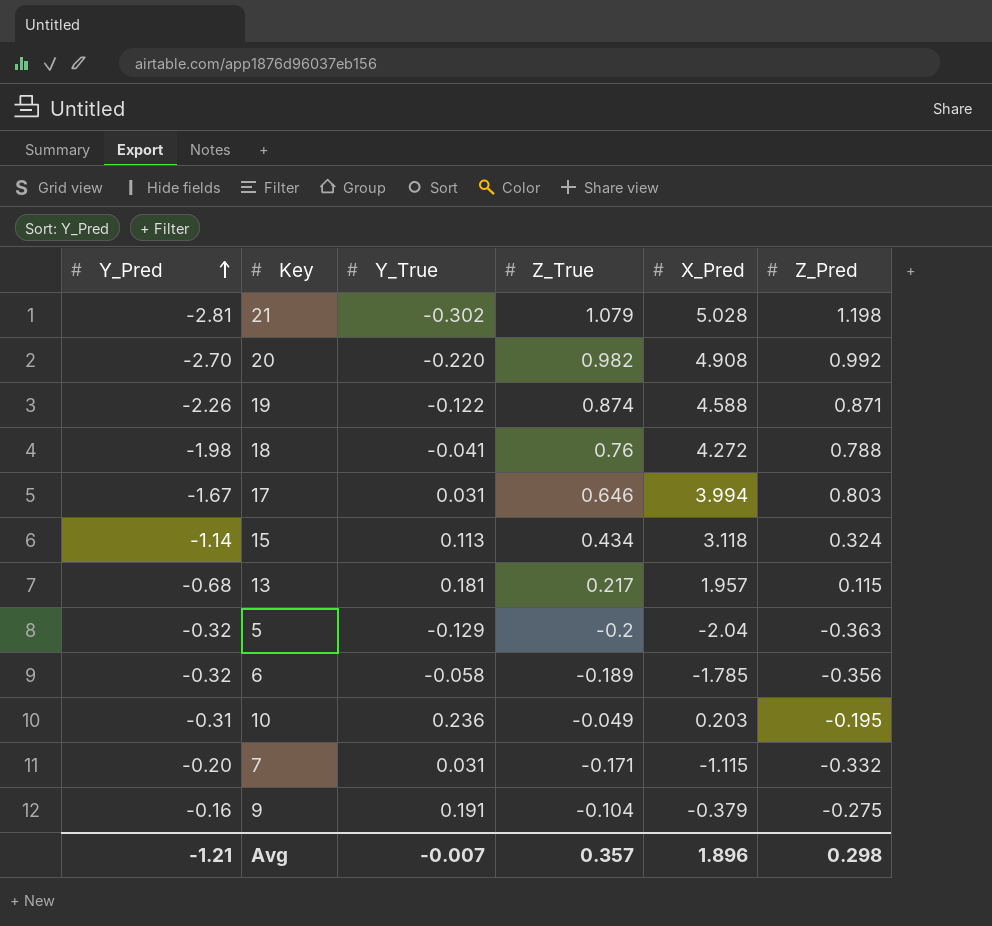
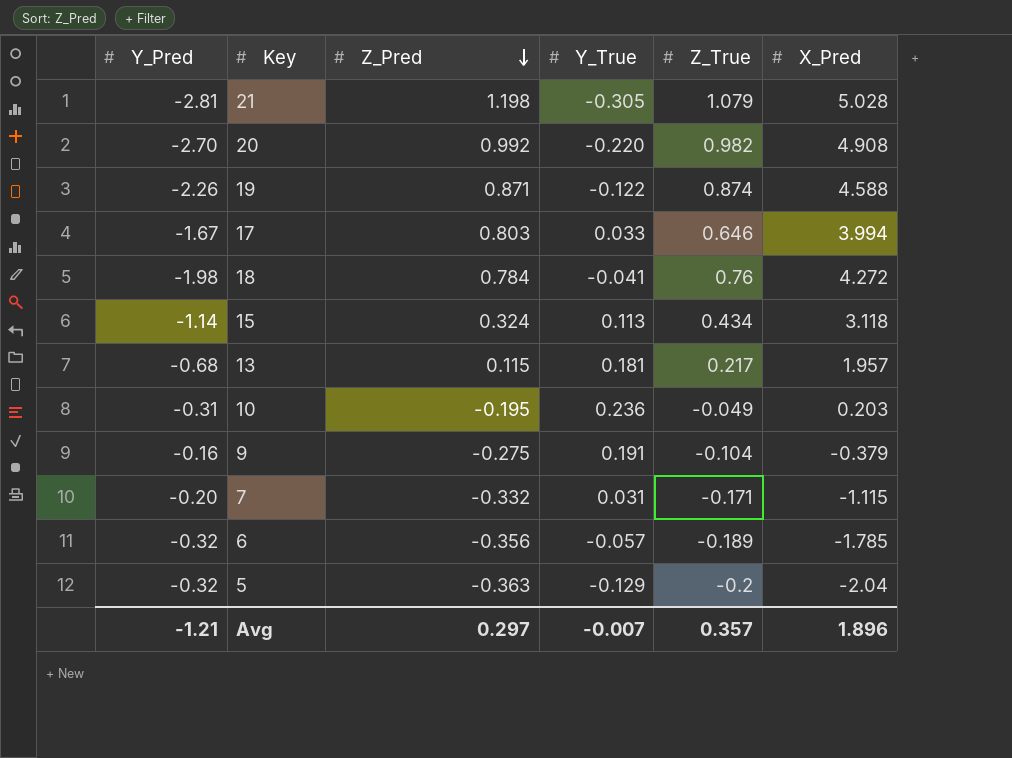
row order: Y_Pred ascending -> Z_Pred descending
column Z_Pred | position: 6 -> 3
21 | Y_True: -0.302 -> -0.305
17 | Y_True: 0.031 -> 0.033
18 | Z_Pred: 0.788 -> 0.784
6 | Y_True: -0.058 -> -0.057
Avg | Z_Pred: 0.298 -> 0.297

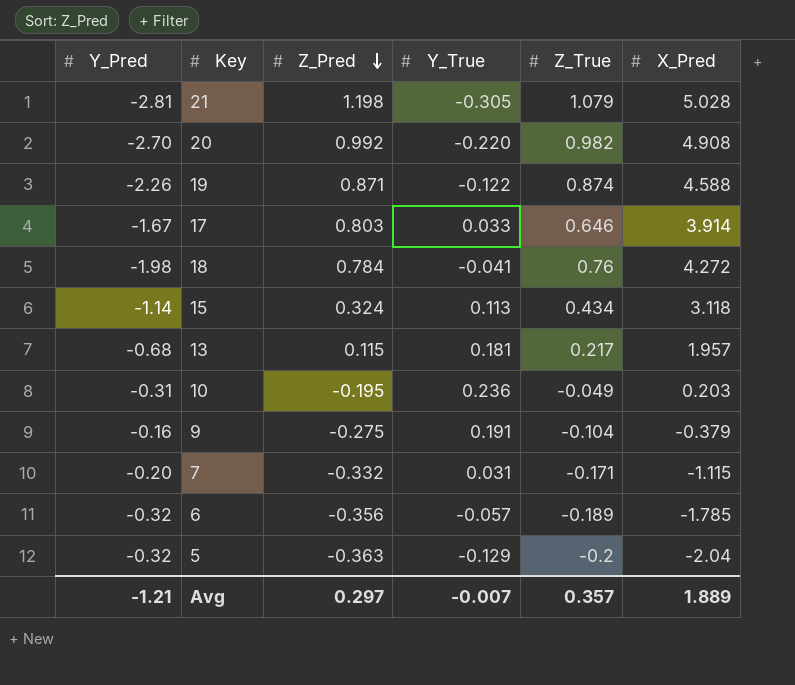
17 | X_Pred: 3.994 -> 3.914
Avg | X_Pred: 1.896 -> 1.889

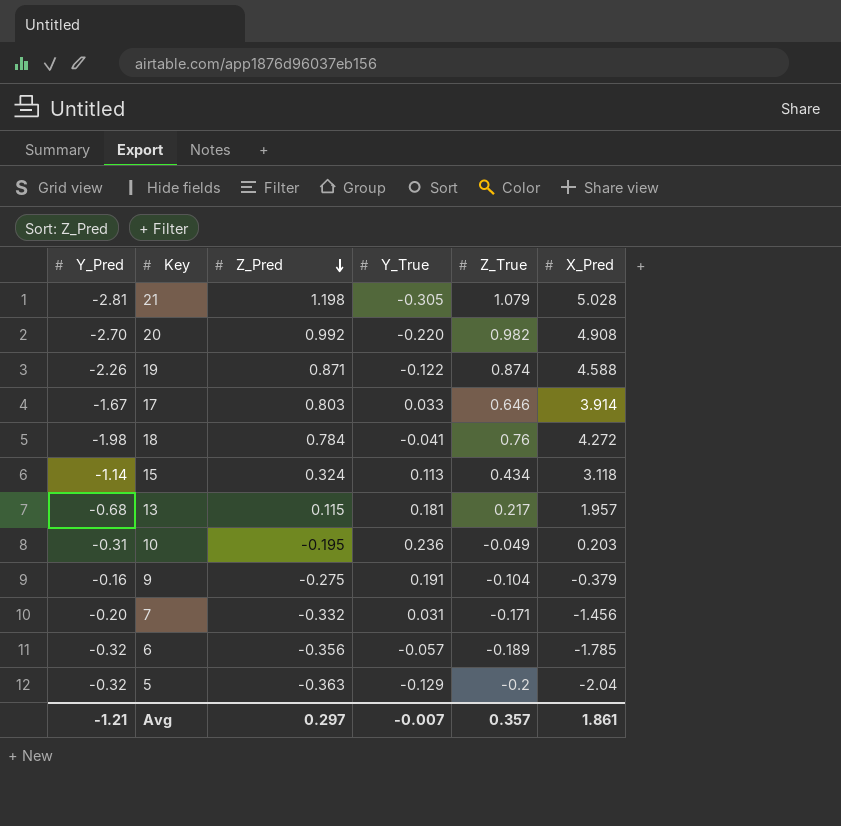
7 | X_Pred: -1.115 -> -1.456
Avg | X_Pred: 1.889 -> 1.861

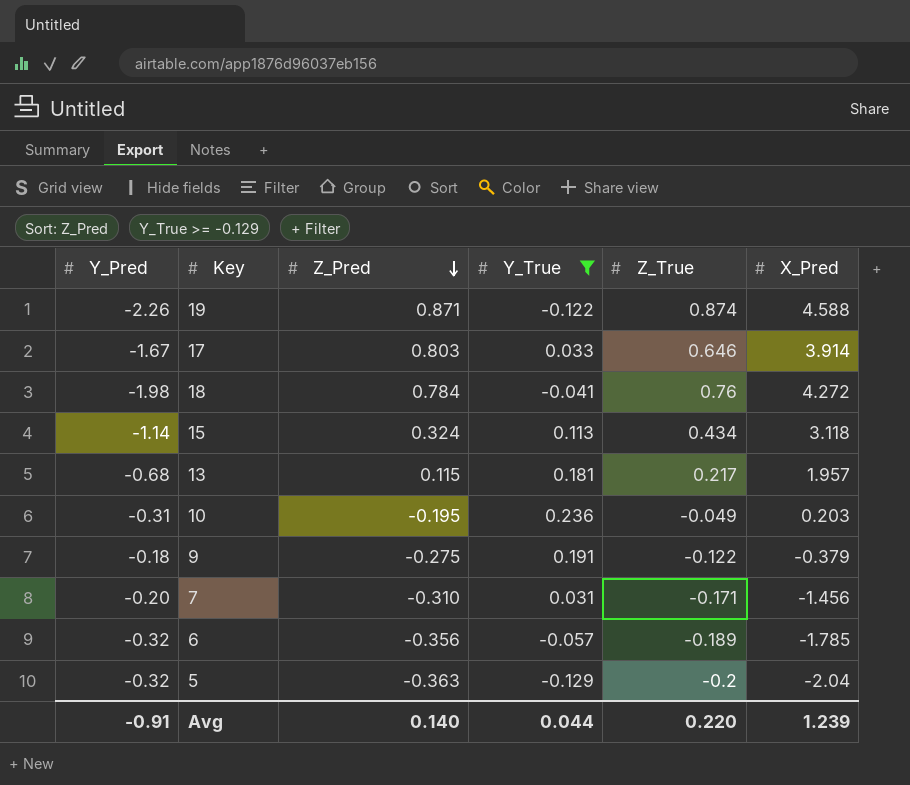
filter: none -> Y_True >= -0.129
9 | Y_Pred: -0.16 -> -0.18
9 | Z_True: -0.104 -> -0.122
7 | Z_Pred: -0.332 -> -0.310
Avg | Y_Pred: -1.21 -> -0.91
Avg | Z_Pred: 0.297 -> 0.140
Avg | Y_True: -0.007 -> 0.044
Avg | Z_True: 0.357 -> 0.220
Avg | X_Pred: 1.861 -> 1.239

